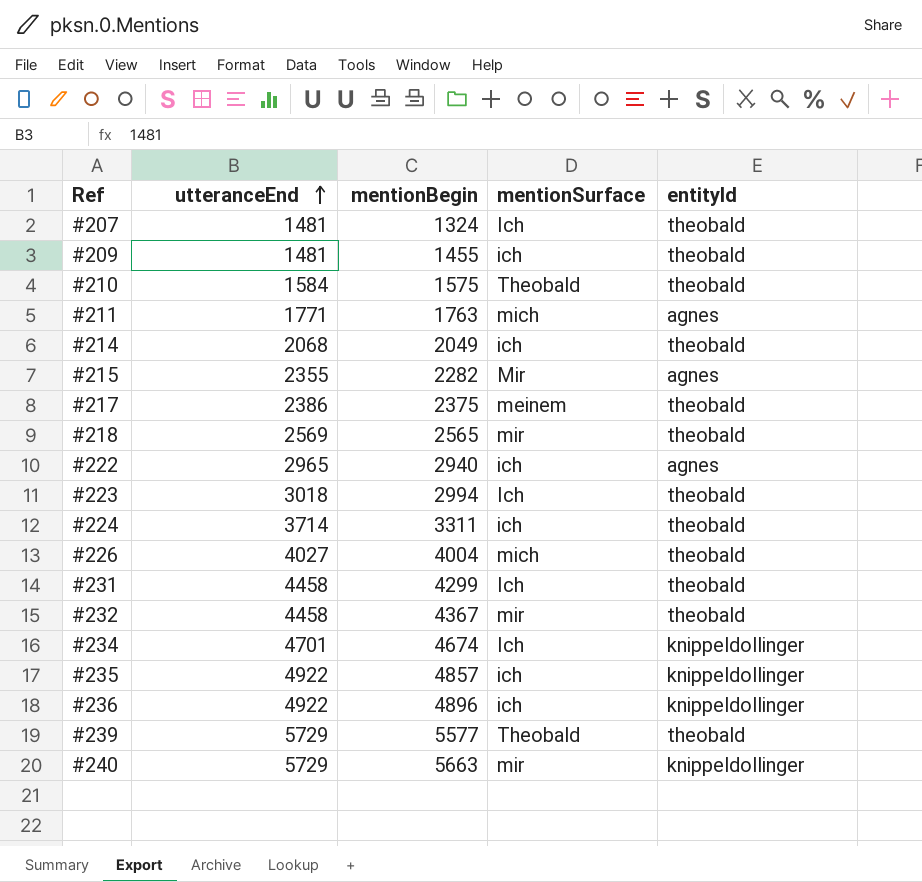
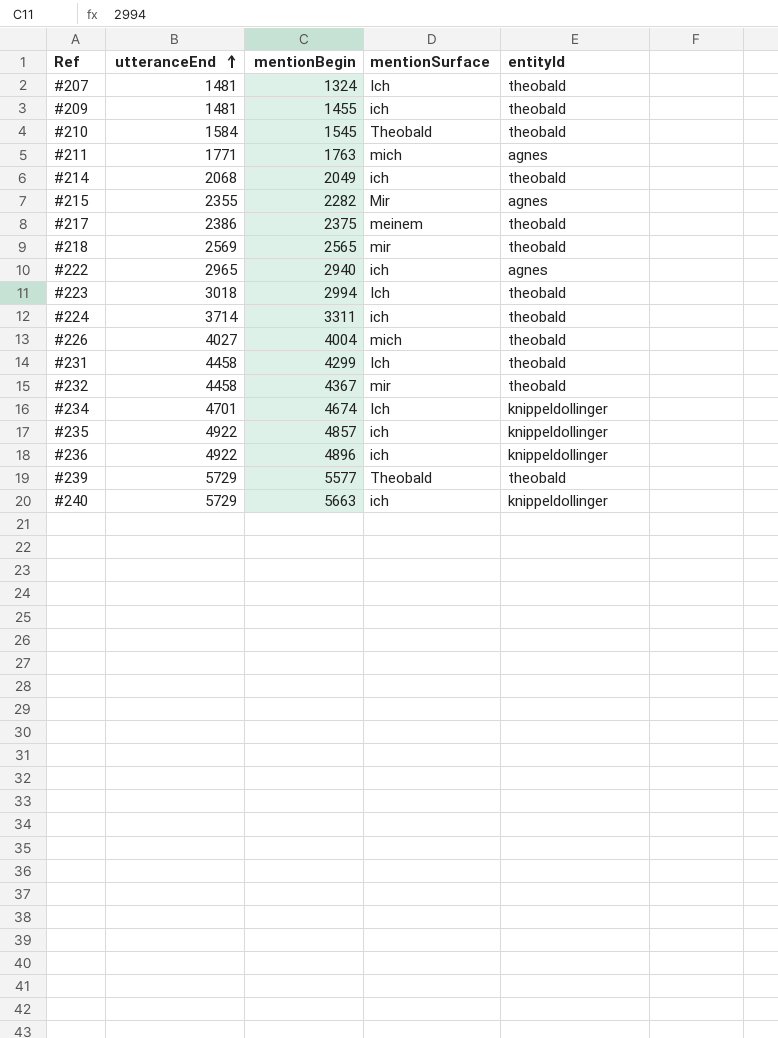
#210 | mentionBegin: 1575 -> 1545
#240 | mentionSurface: mir -> ich

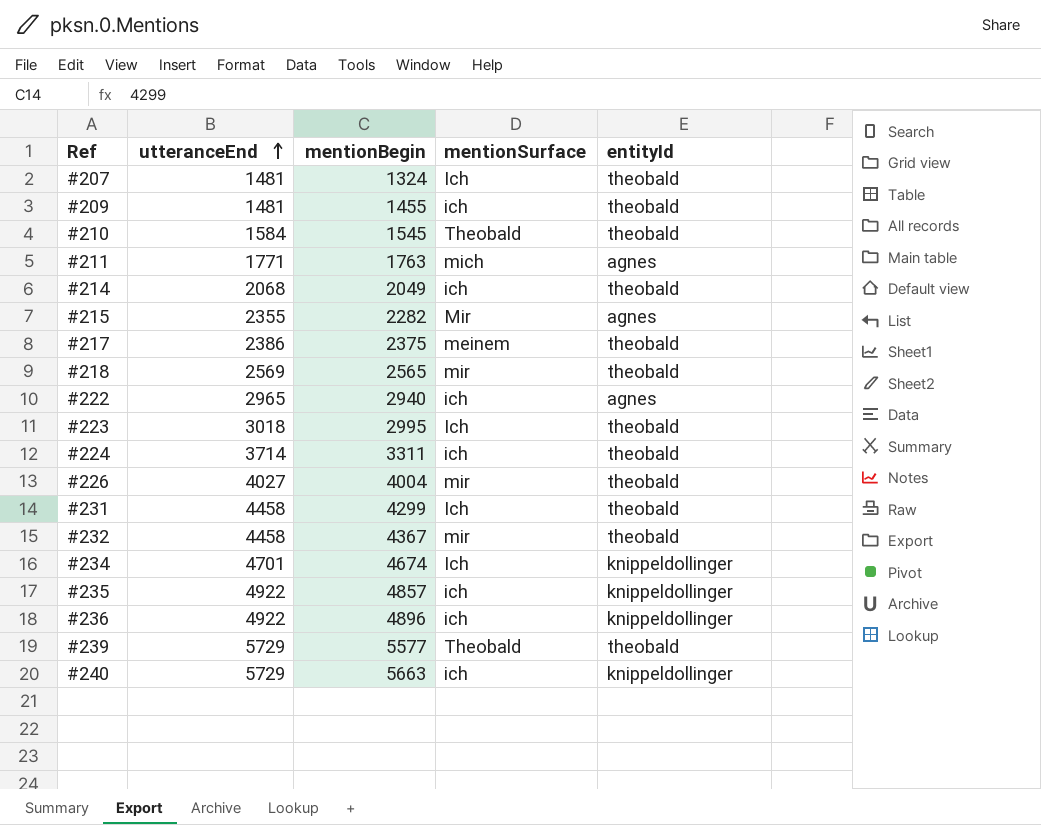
#223 | mentionBegin: 2994 -> 2995
#226 | mentionSurface: mich -> mir

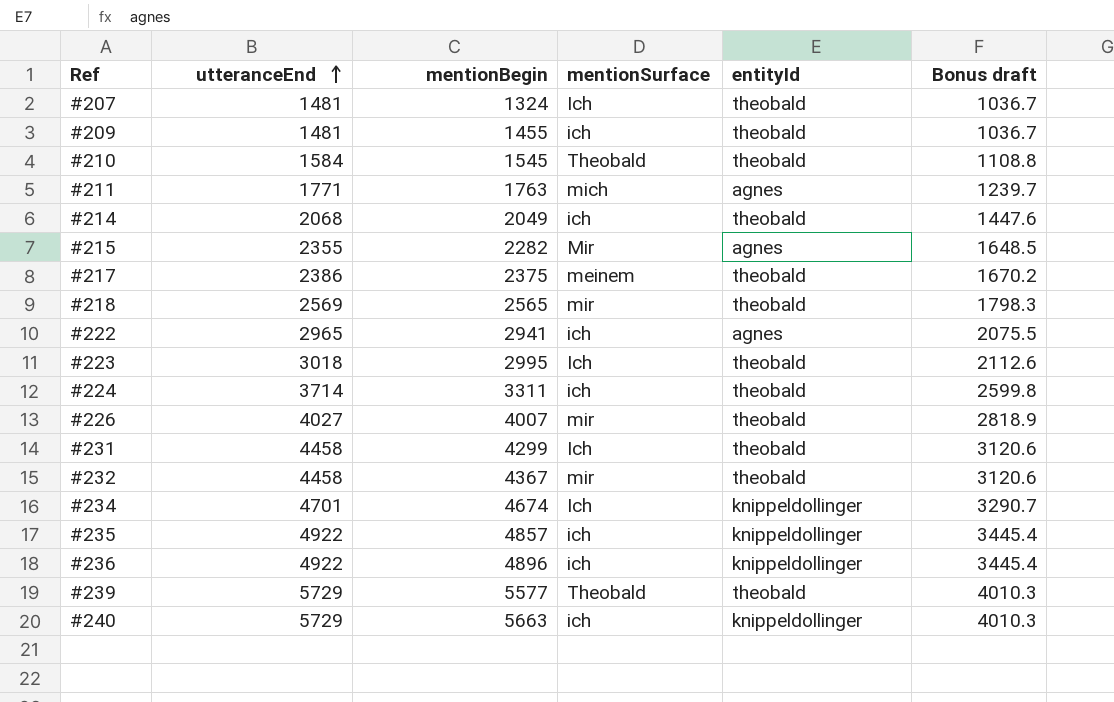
column Bonus draft | formula: none -> [utteranceEnd] * 0.7
#222 | mentionBegin: 2940 -> 2941
#226 | mentionBegin: 4004 -> 4007

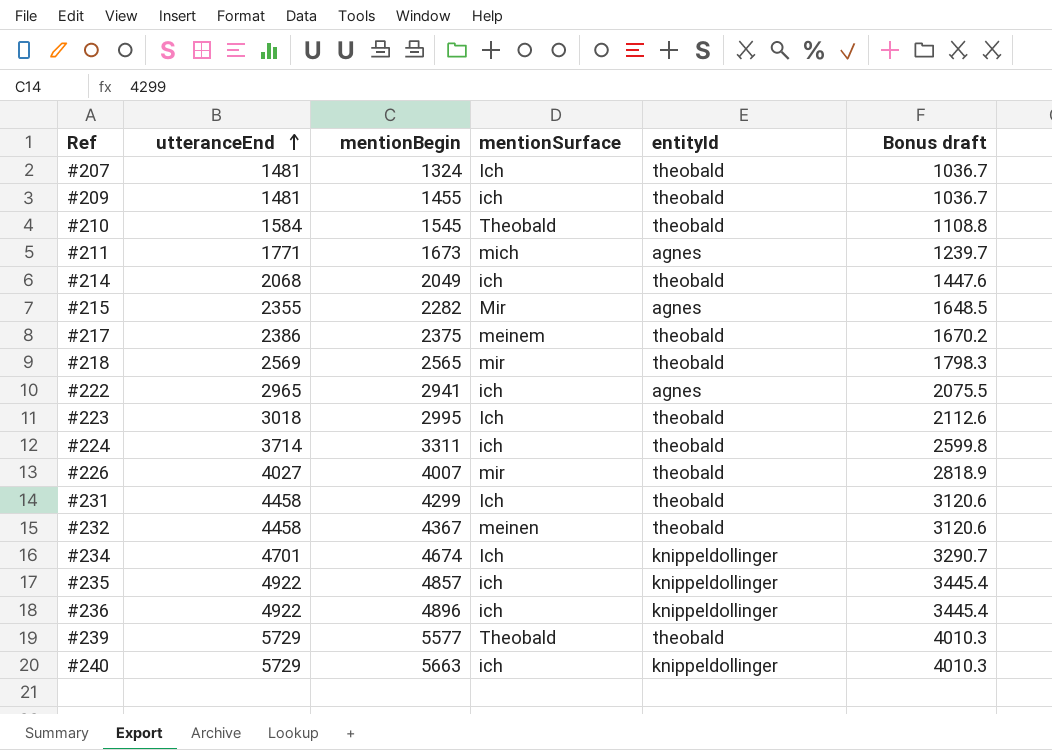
#211 | mentionBegin: 1763 -> 1673
#232 | mentionSurface: mir -> meinen

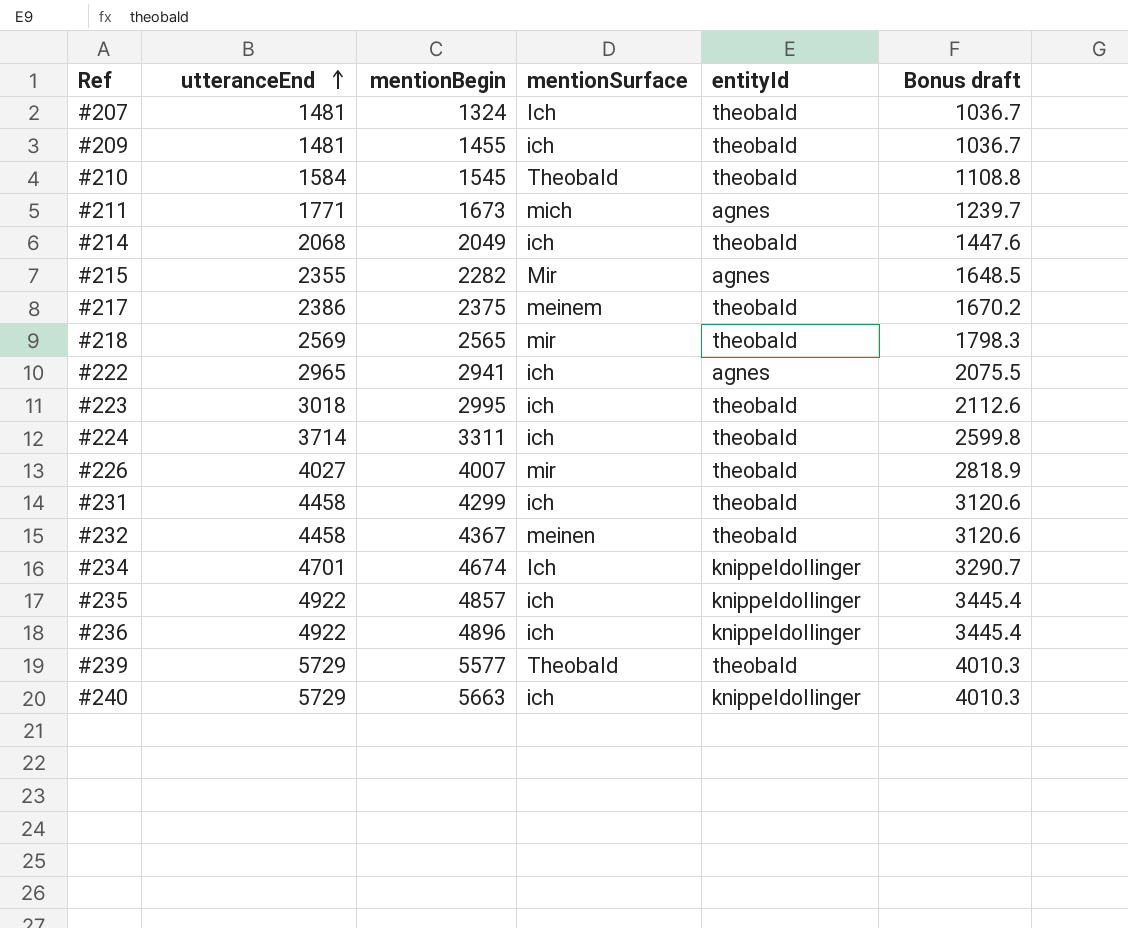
#223 | mentionSurface: Ich -> ich
#231 | mentionSurface: Ich -> ich

